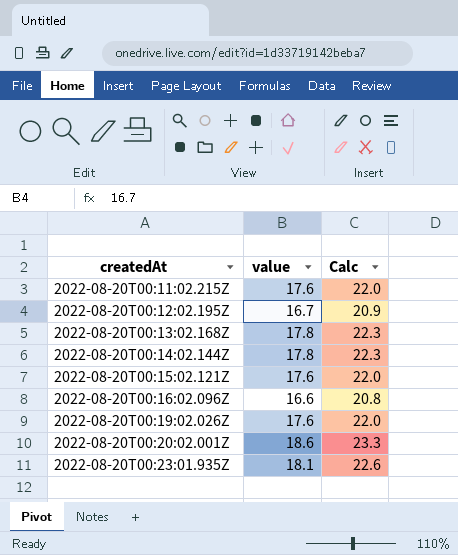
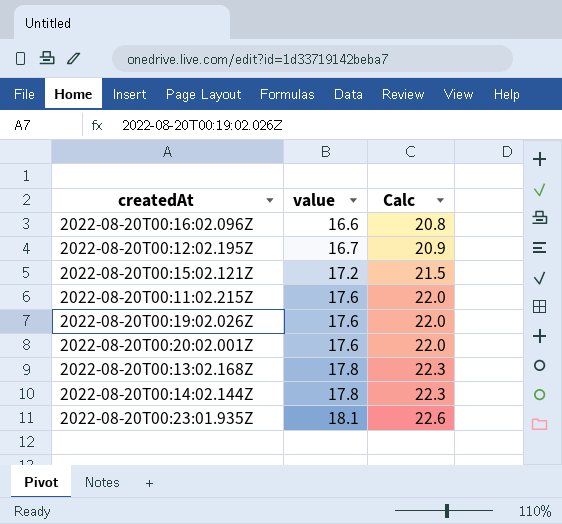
row order: createdAt ascending -> value ascending
2022-08-20T00:15:02.121Z | value: 17.6 -> 17.2
2022-08-20T00:15:02.121Z | Calc: 22.0 -> 21.5
2022-08-20T00:20:02.001Z | value: 18.6 -> 17.6
2022-08-20T00:20:02.001Z | Calc: 23.3 -> 22.0

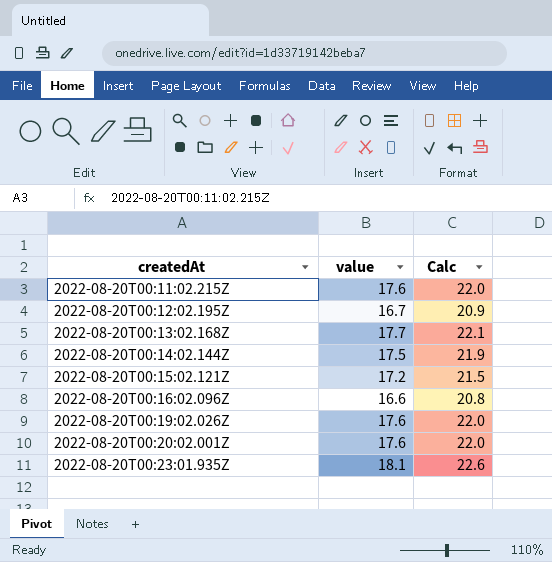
row order: value ascending -> createdAt ascending
2022-08-20T00:13:02.168Z | value: 17.8 -> 17.7
2022-08-20T00:13:02.168Z | Calc: 22.3 -> 22.1
2022-08-20T00:14:02.144Z | value: 17.8 -> 17.5
2022-08-20T00:14:02.144Z | Calc: 22.3 -> 21.9

